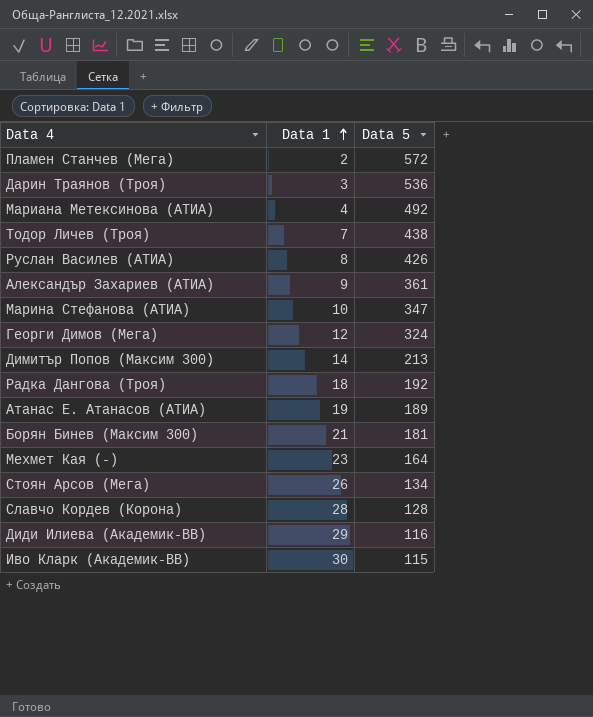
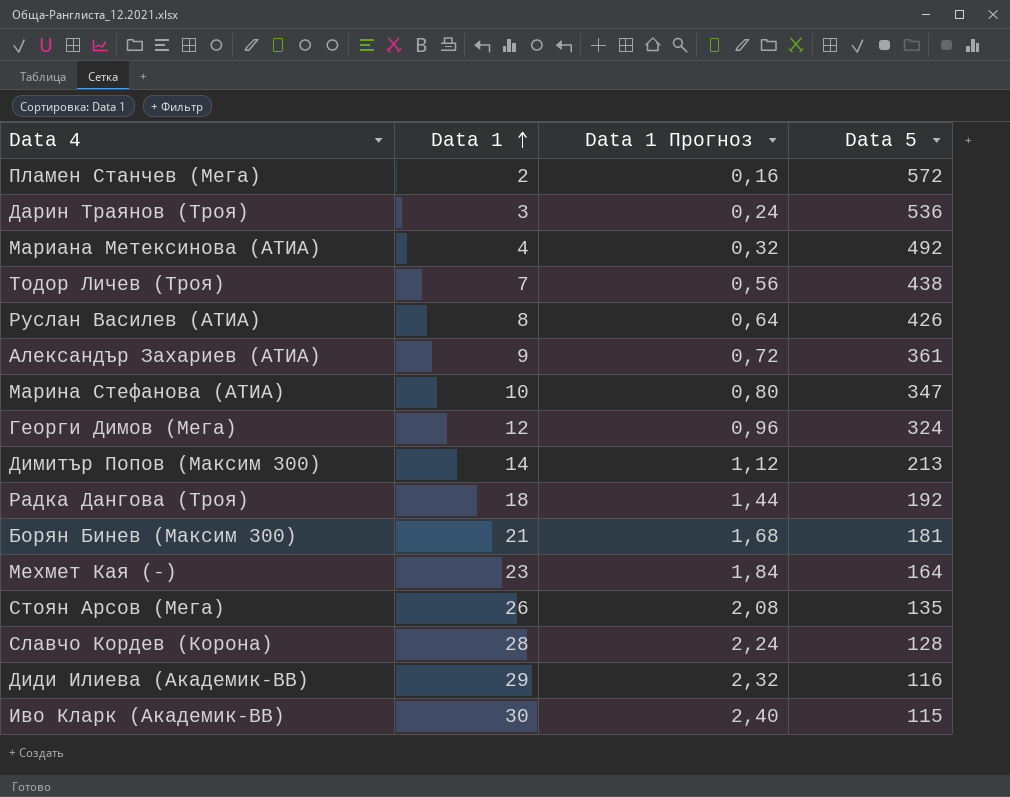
column Data 1 Прогноз | formula: none -> [Data 1] * 0,08
row Атанас Е. Атанасов (АТИА): 19 | 189 -> none
Стоян Арсов (Мега) | Data 5: 134 -> 135

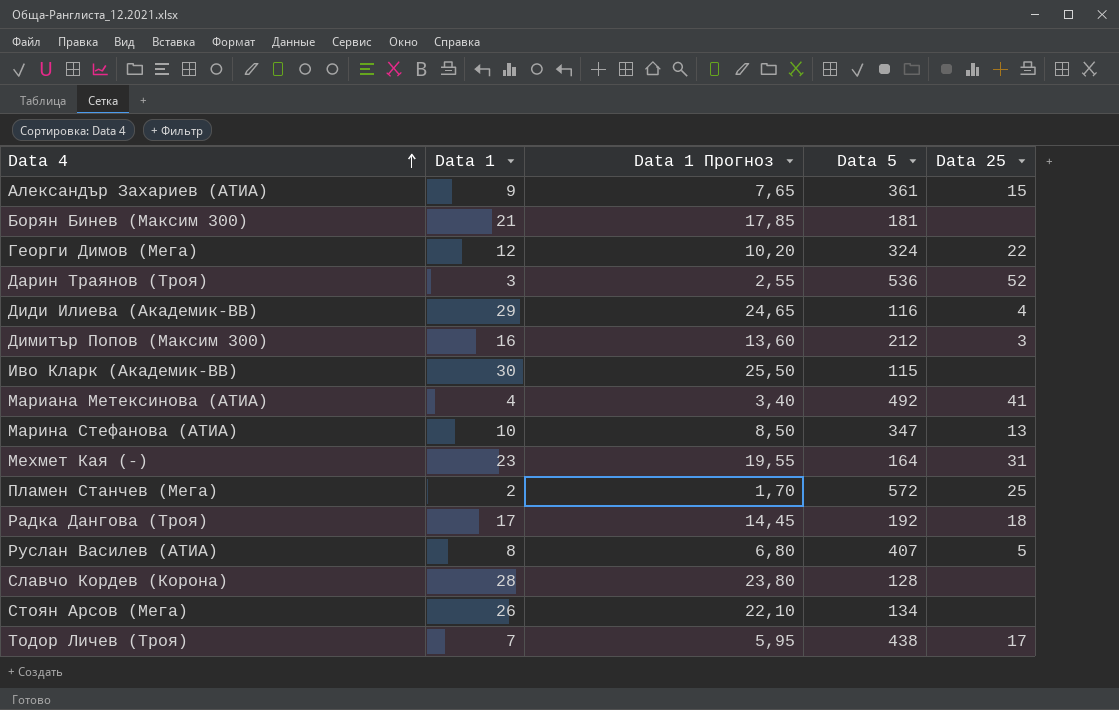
row order: Data 1 ascending -> Data 4 ascending
column Data 1 Прогноз | formula: [Data 1] * 0,08 -> [Data 1] * 0,85
column Data 25 | position: none -> 5
Димитър Попов (Максим 300) | Data 1: 14 -> 16
Димитър Попов (Максим 300) | Data 5: 213 -> 212
Радка Дангова (Троя) | Data 1: 18 -> 17
Руслан Василев (АТИА) | Data 5: 426 -> 407
Стоян Арсов (Мега) | Data 5: 135 -> 134

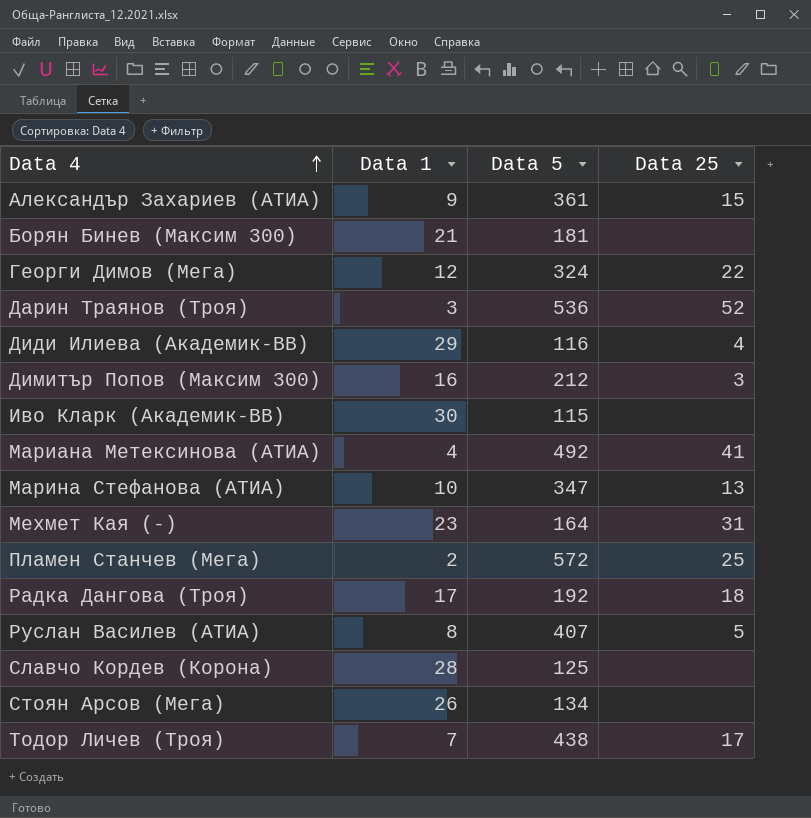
column Data 1 Прогноз | formula: [Data 1] * 0,85 -> none
Славчо Кордев (Корона) | Data 5: 128 -> 125

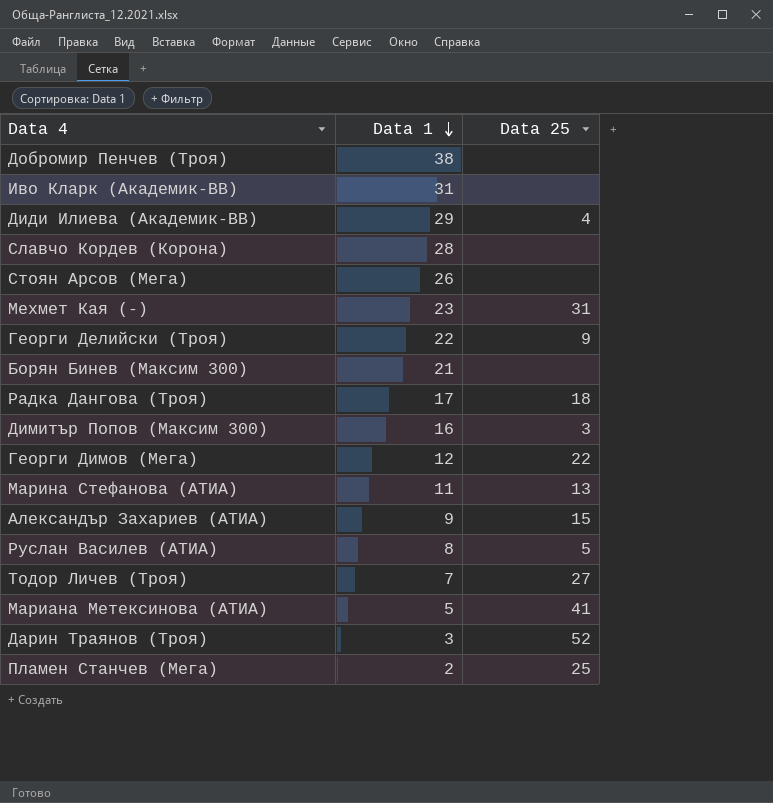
row order: Data 4 ascending -> Data 1 descending
column Data 5 | position: 3 -> none
row Добромир Пенчев (Троя): none -> 38 | none
Иво Кларк (Академик-ВВ) | Data 1: 30 -> 31
row Георги Делийски (Троя): none -> 22 | 9
Марина Стефанова (АТИА) | Data 1: 10 -> 11
Тодор Личев (Троя) | Data 25: 17 -> 27
Мариана Метексинова (АТИА) | Data 1: 4 -> 5

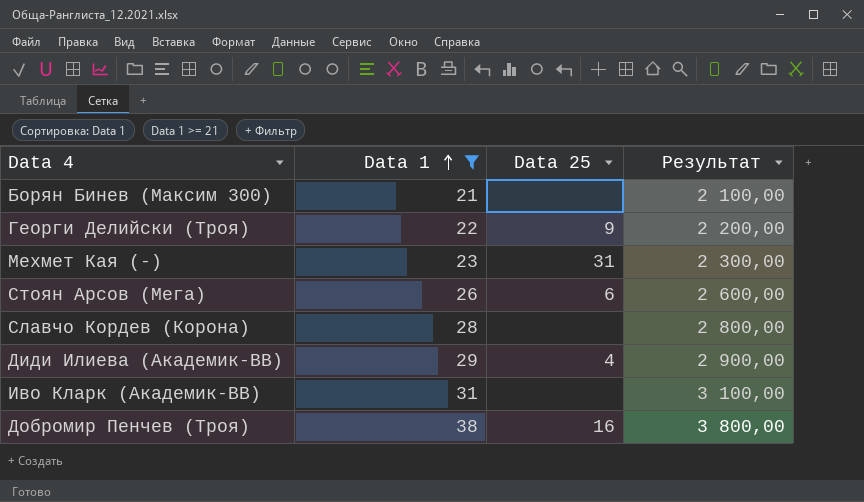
filter: none -> Data 1 >= 21
row order: Data 1 descending -> Data 1 ascending
column Результат | formula: none -> [Data 1] * 100
Стоян Арсов (Мега) | Data 25: none -> 6
Добромир Пенчев (Троя) | Data 25: none -> 16

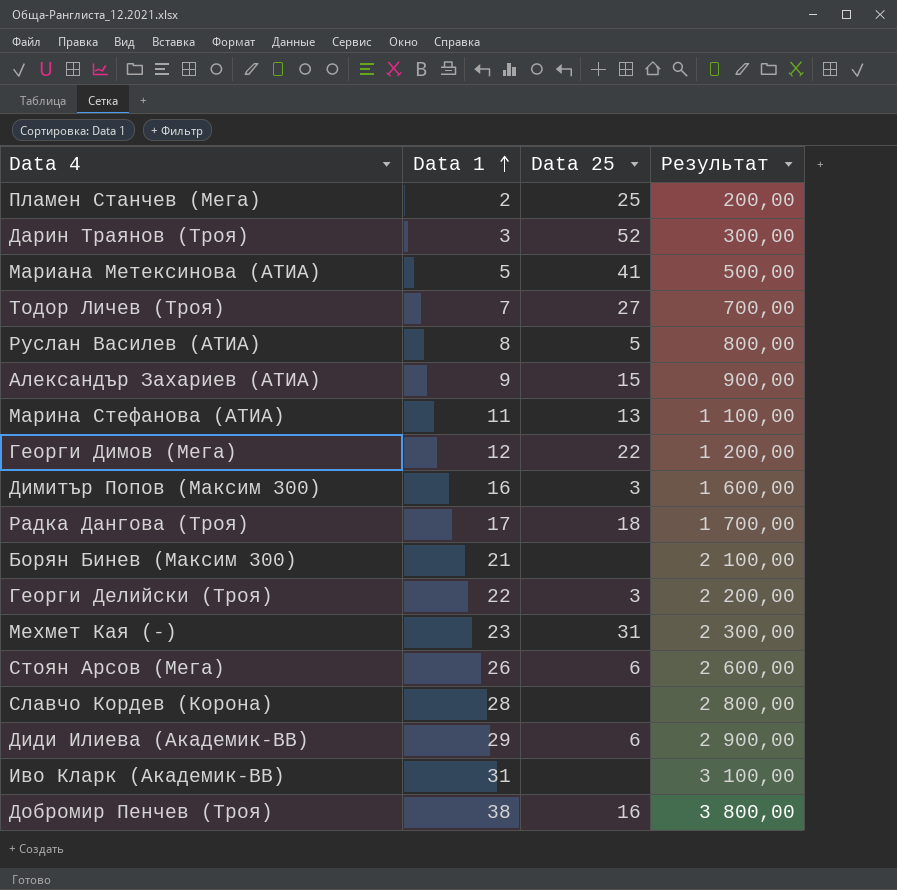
filter: Data 1 >= 21 -> none
Георги Делийски (Троя) | Data 25: 9 -> 3
Диди Илиева (Академик-ВВ) | Data 25: 4 -> 6

